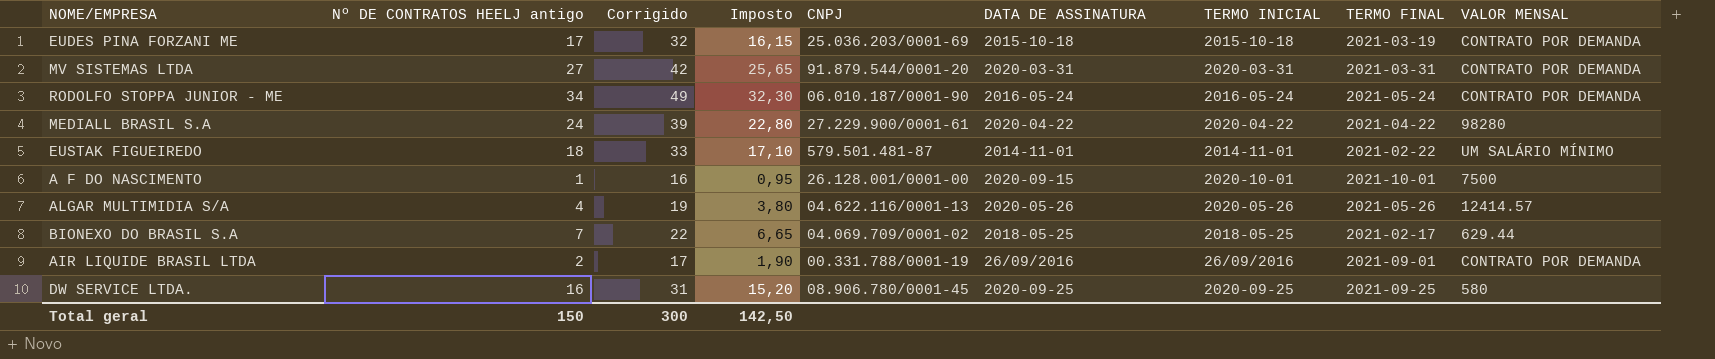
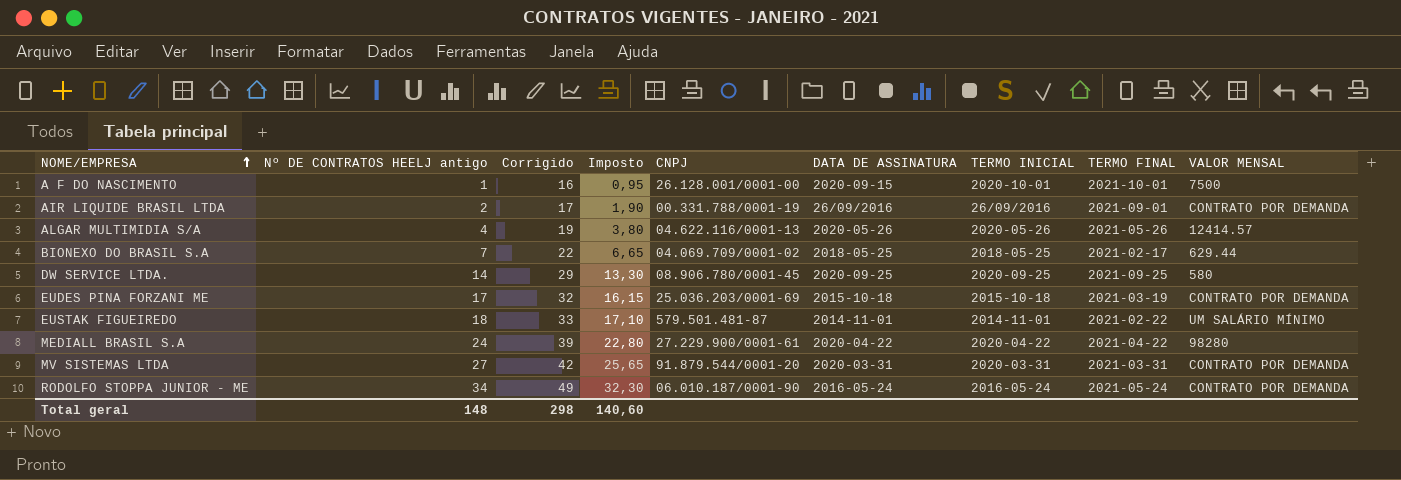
row order: none -> NOME/EMPRESA ascending
DW SERVICE LTDA. | Nº DE CONTRATOS HEELJ antigo: 16 -> 14
DW SERVICE LTDA. | Corrigido: 31 -> 29
DW SERVICE LTDA. | Imposto: 15,20 -> 13,30
Total geral | Nº DE CONTRATOS HEELJ antigo: 150 -> 148
Total geral | Corrigido: 300 -> 298
Total geral | Imposto: 142,50 -> 140,60

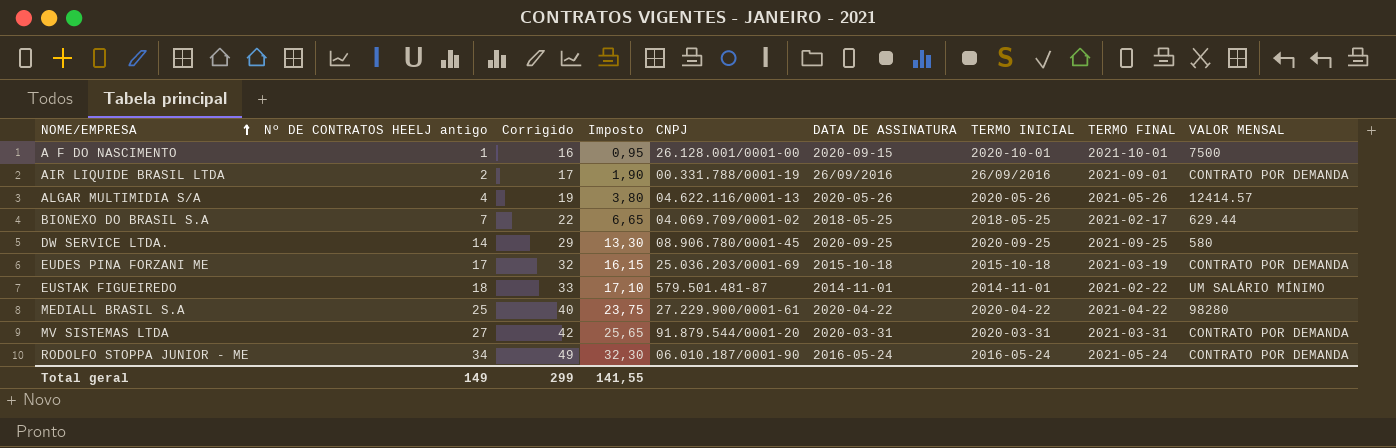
MEDIALL BRASIL S.A | Nº DE CONTRATOS HEELJ antigo: 24 -> 25
MEDIALL BRASIL S.A | Corrigido: 39 -> 40
MEDIALL BRASIL S.A | Imposto: 22,80 -> 23,75
Total geral | Nº DE CONTRATOS HEELJ antigo: 148 -> 149
Total geral | Corrigido: 298 -> 299
Total geral | Imposto: 140,60 -> 141,55

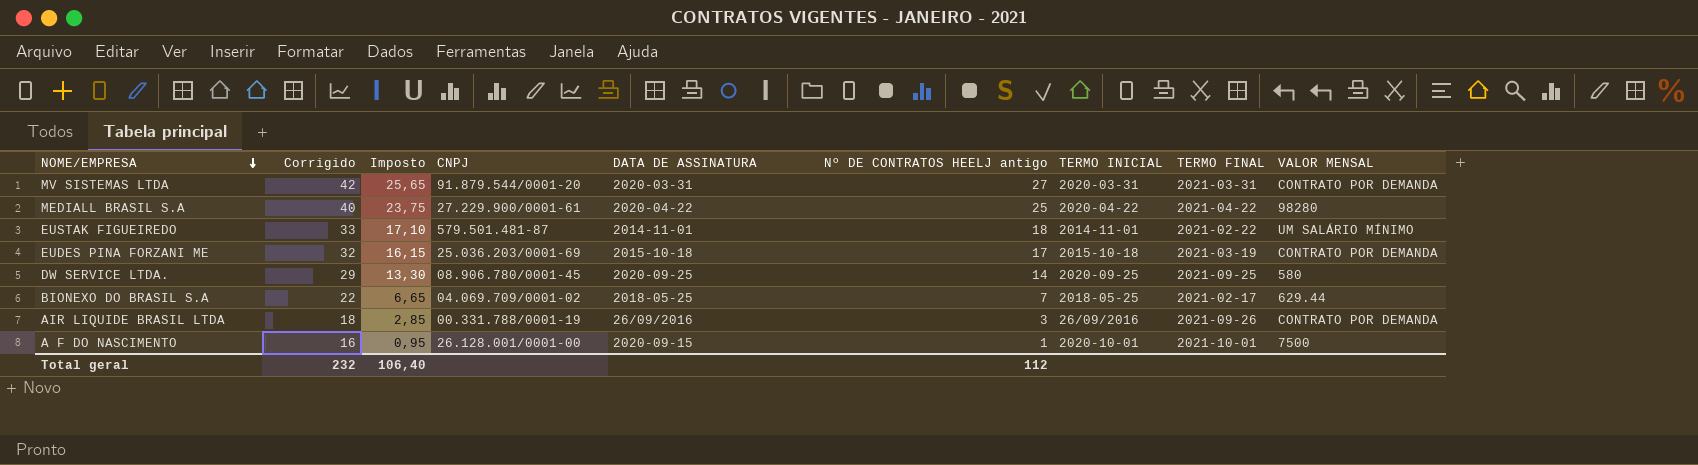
row order: NOME/EMPRESA ascending -> NOME/EMPRESA descending
column Nº DE CONTRATOS HEELJ antigo | position: 2 -> 6
row ALGAR MULTIMIDIA S/A: 4 | 19 | 3,80 | 04.622.116/0001-13 | 2020-05-26 | 2020-05-26 | 2021-05-26 | 12414.57 -> none
row RODOLFO STOPPA JUNIOR - ME: 34 | 49 | 32,30 | 06.010.187/0001-90 | 2016-05-24 | 2016-05-24 | 2021-05-24 | CONTRATO POR DEMANDA -> none
AIR LIQUIDE BRASIL LTDA | Corrigido: 17 -> 18
AIR LIQUIDE BRASIL LTDA | Imposto: 1,90 -> 2,85
AIR LIQUIDE BRASIL LTDA | Nº DE CONTRATOS HEELJ antigo: 2 -> 3
AIR LIQUIDE BRASIL LTDA | TERMO FINAL: 2021-09-01 -> 2021-09-26
Total geral | Corrigido: 299 -> 232
Total geral | Imposto: 141,55 -> 106,40
Total geral | Nº DE CONTRATOS HEELJ antigo: 149 -> 112

